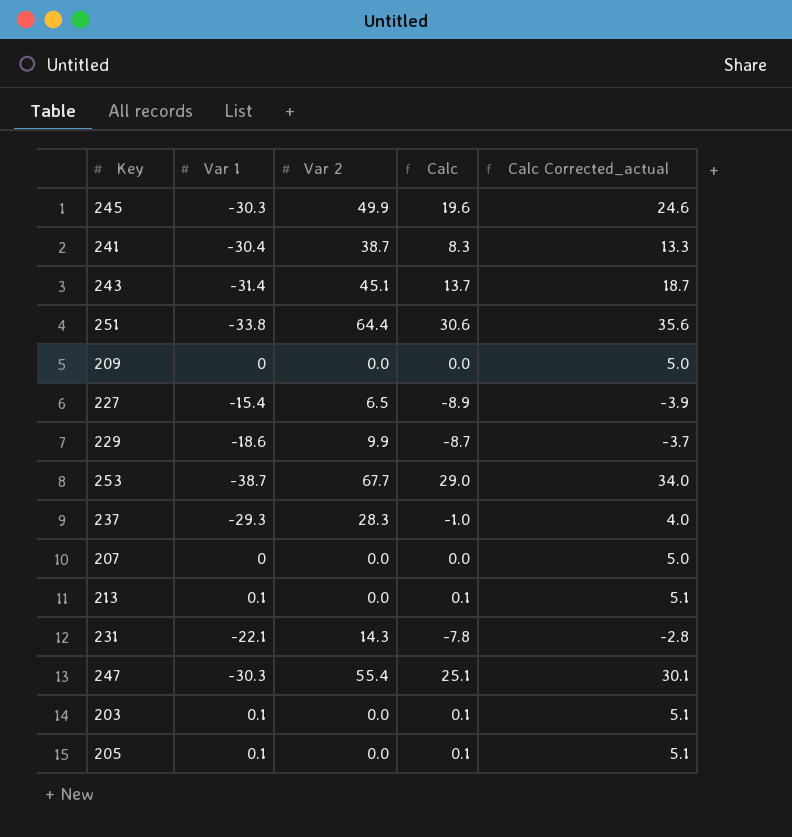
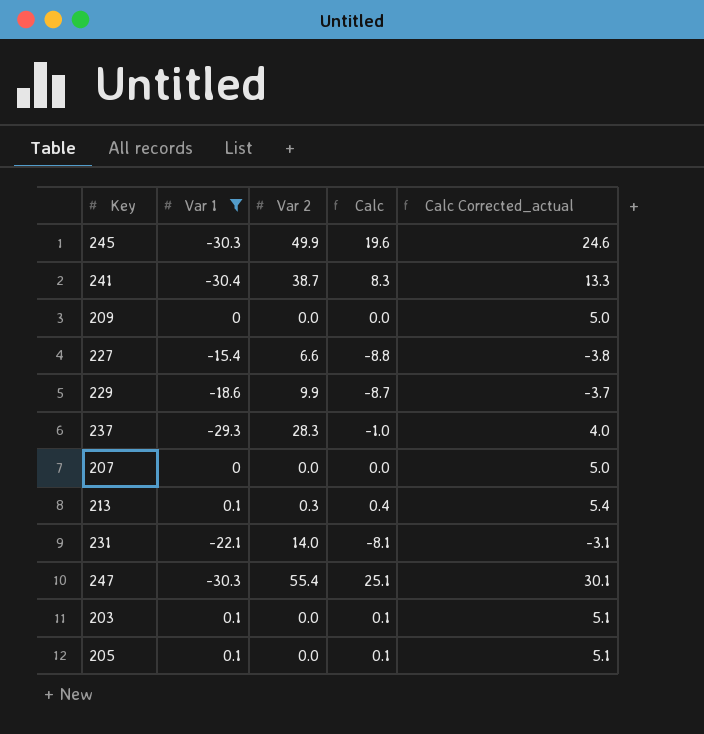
filter: none -> Var 1 >= -30.4
227 | Var 2: 6.5 -> 6.6
227 | Calc: -8.9 -> -8.8
227 | Calc Corrected_actual: -3.9 -> -3.8
213 | Var 2: 0.0 -> 0.3
213 | Calc: 0.1 -> 0.4
213 | Calc Corrected_actual: 5.1 -> 5.4
231 | Var 2: 14.3 -> 14.0
231 | Calc: -7.8 -> -8.1
231 | Calc Corrected_actual: -2.8 -> -3.1

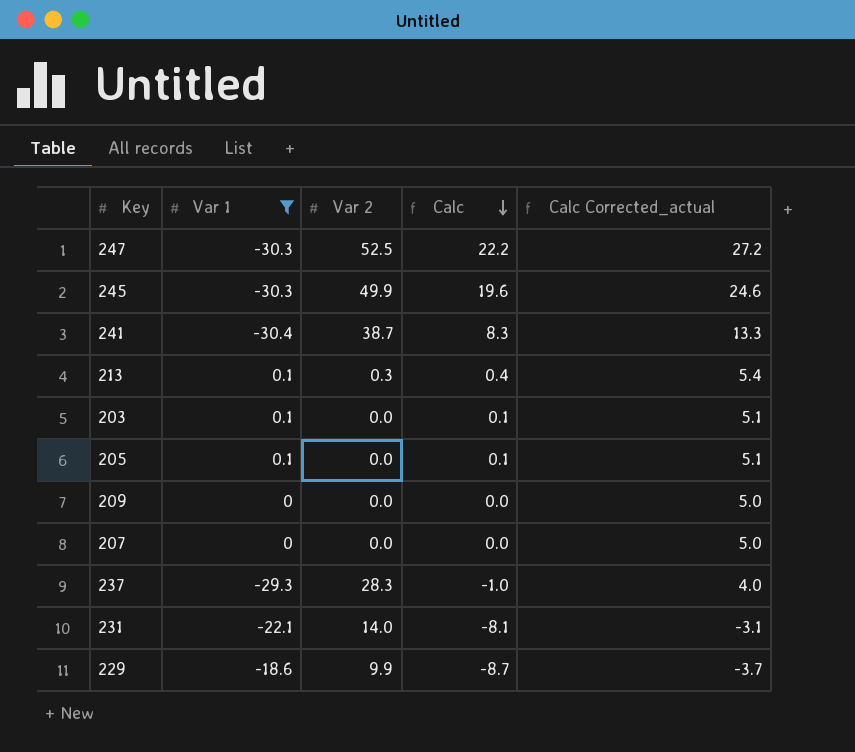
row order: none -> Calc descending
row 227: -15.4 | 6.6 | -8.8 | -3.8 -> none
247 | Var 2: 55.4 -> 52.5
247 | Calc: 25.1 -> 22.2
247 | Calc Corrected_actual: 30.1 -> 27.2

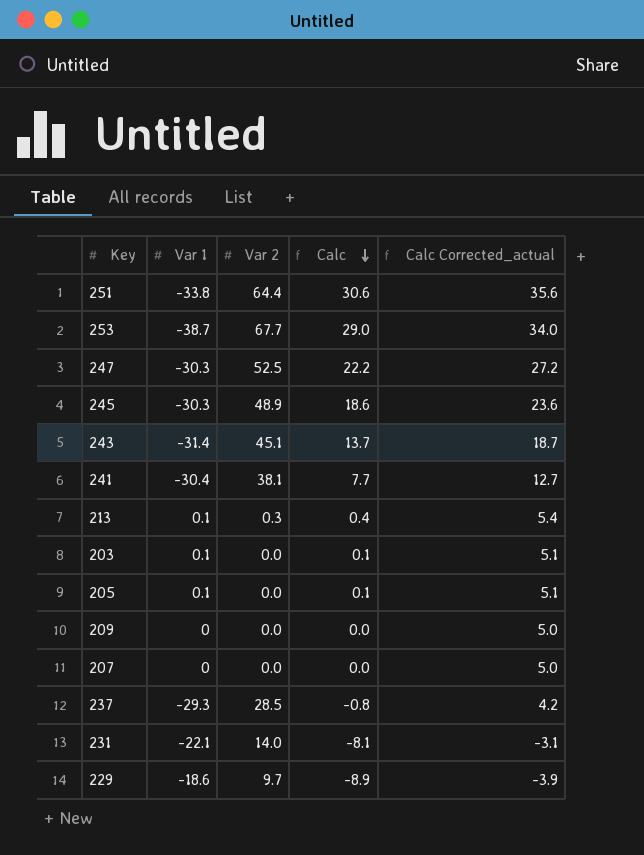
filter: Var 1 >= -30.4 -> none
245 | Var 2: 49.9 -> 48.9
245 | Calc: 19.6 -> 18.6
245 | Calc Corrected_actual: 24.6 -> 23.6
241 | Var 2: 38.7 -> 38.1
241 | Calc: 8.3 -> 7.7
241 | Calc Corrected_actual: 13.3 -> 12.7
237 | Var 2: 28.3 -> 28.5
237 | Calc: -1.0 -> -0.8
237 | Calc Corrected_actual: 4.0 -> 4.2
229 | Var 2: 9.9 -> 9.7
229 | Calc: -8.7 -> -8.9
229 | Calc Corrected_actual: -3.7 -> -3.9

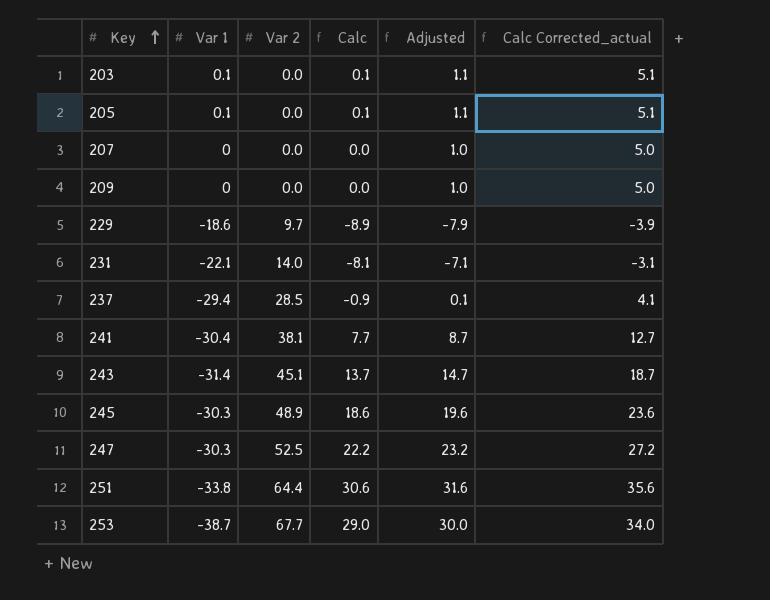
row order: Calc descending -> Key ascending
column Adjusted | formula: none -> [Calc] + 1
row 213: 0.1 | 0.3 | 0.4 | 5.4 -> none
237 | Var 1: -29.3 -> -29.4
237 | Calc: -0.8 -> -0.9
237 | Calc Corrected_actual: 4.2 -> 4.1

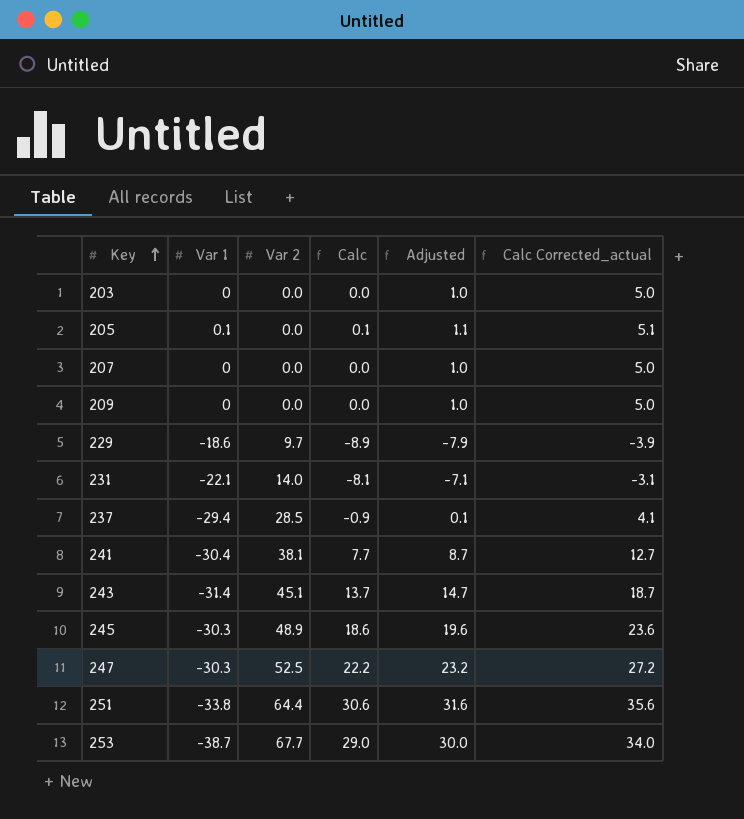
203 | Var 1: 0.1 -> 0
203 | Calc: 0.1 -> 0.0
203 | Adjusted: 1.1 -> 1.0
203 | Calc Corrected_actual: 5.1 -> 5.0

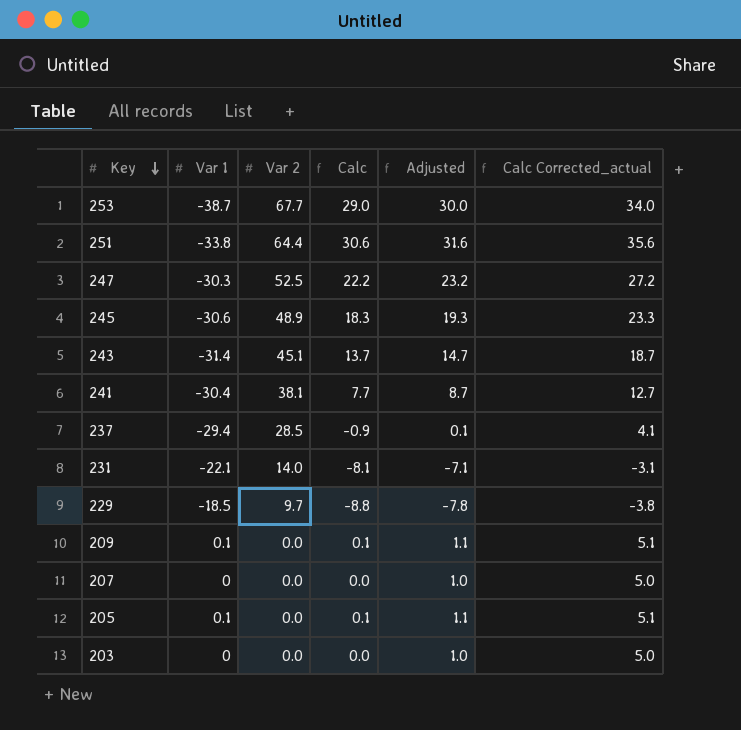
row order: Key ascending -> Key descending
245 | Var 1: -30.3 -> -30.6
245 | Calc: 18.6 -> 18.3
245 | Adjusted: 19.6 -> 19.3
245 | Calc Corrected_actual: 23.6 -> 23.3
229 | Var 1: -18.6 -> -18.5
229 | Calc: -8.9 -> -8.8
229 | Adjusted: -7.9 -> -7.8
229 | Calc Corrected_actual: -3.9 -> -3.8
209 | Var 1: 0 -> 0.1
209 | Calc: 0.0 -> 0.1
209 | Adjusted: 1.0 -> 1.1
209 | Calc Corrected_actual: 5.0 -> 5.1

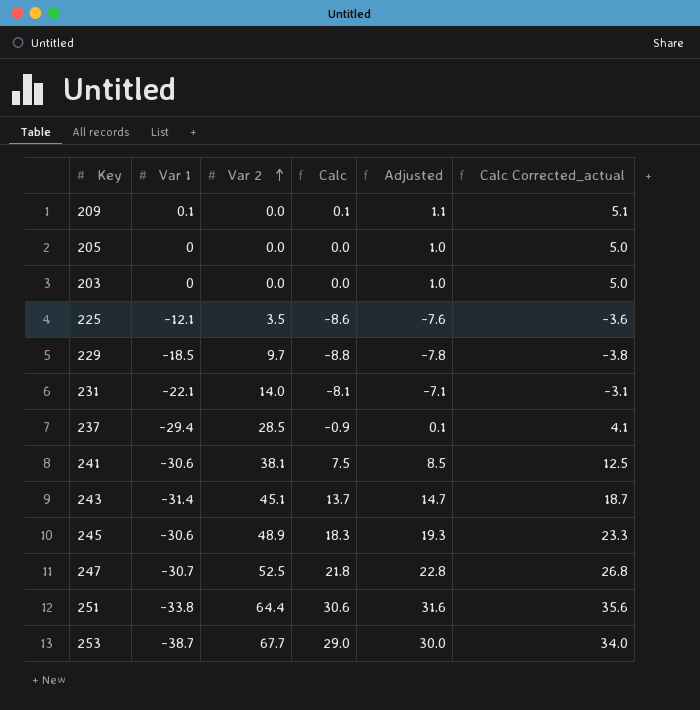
row order: Key descending -> Var 2 ascending
row 207: 0 | 0.0 | 0.0 | 1.0 | 5.0 -> none
205 | Var 1: 0.1 -> 0
205 | Calc: 0.1 -> 0.0
205 | Adjusted: 1.1 -> 1.0
205 | Calc Corrected_actual: 5.1 -> 5.0
row 225: none -> -12.1 | 3.5 | -8.6 | -7.6 | -3.6
241 | Var 1: -30.4 -> -30.6
241 | Calc: 7.7 -> 7.5
241 | Adjusted: 8.7 -> 8.5
241 | Calc Corrected_actual: 12.7 -> 12.5
247 | Var 1: -30.3 -> -30.7
247 | Calc: 22.2 -> 21.8
247 | Adjusted: 23.2 -> 22.8
247 | Calc Corrected_actual: 27.2 -> 26.8

